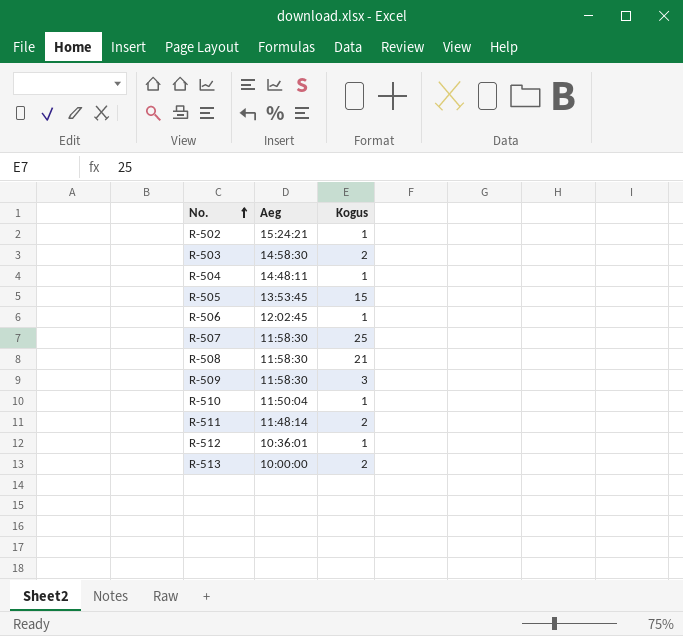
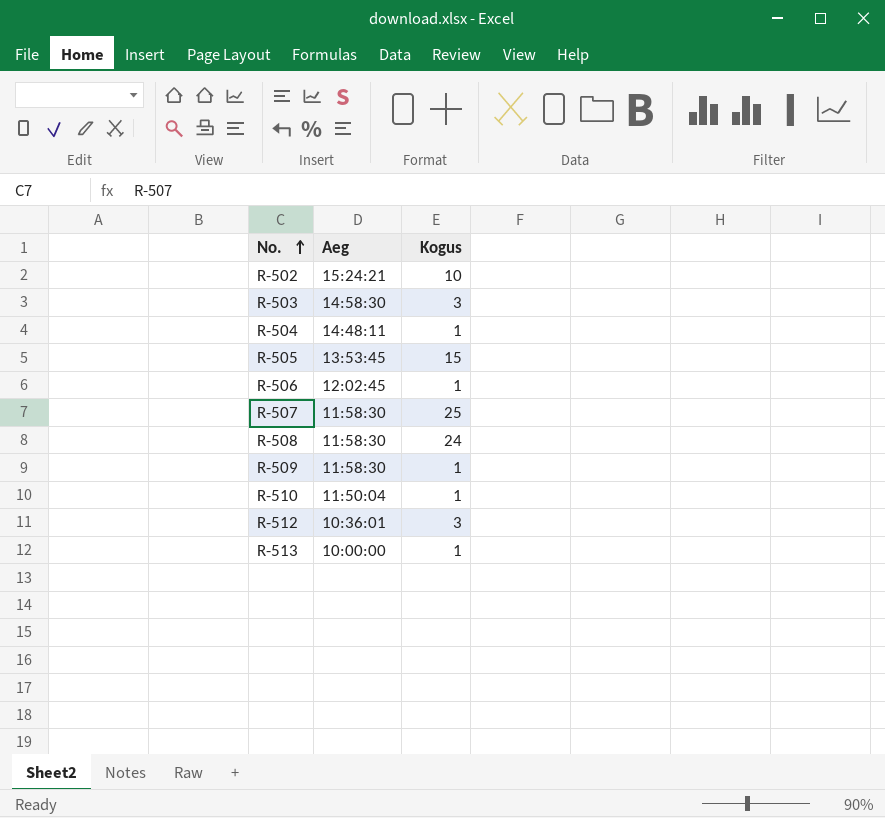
row R-511: 11:48:14 | 2 -> none
R-502 | Kogus: 1 -> 10
R-503 | Kogus: 2 -> 3
R-508 | Kogus: 21 -> 24
R-509 | Kogus: 3 -> 1
R-512 | Kogus: 1 -> 3
R-513 | Kogus: 2 -> 1

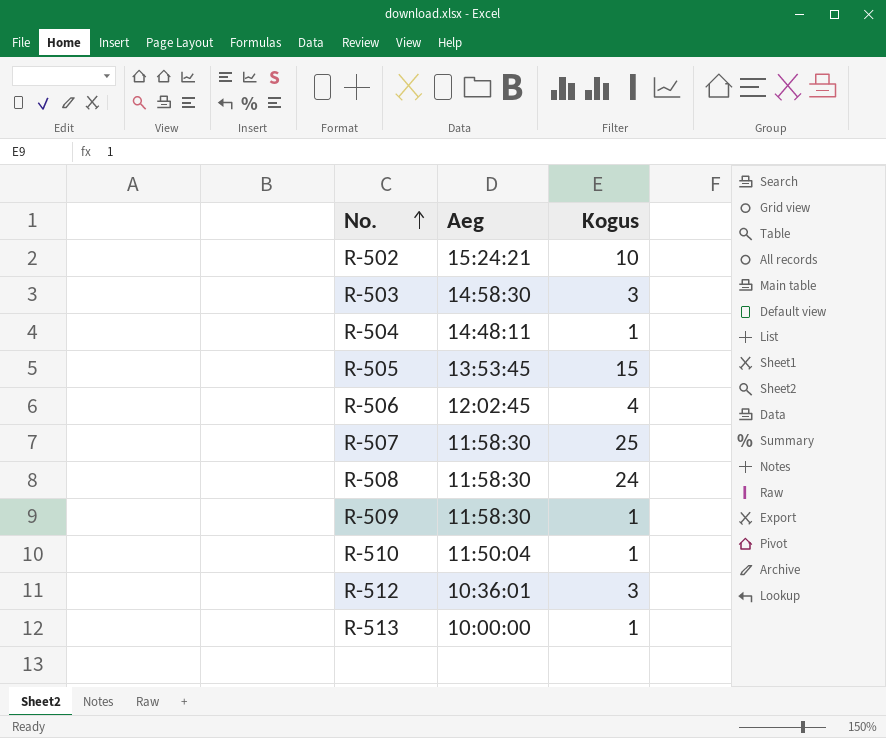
R-506 | Kogus: 1 -> 4

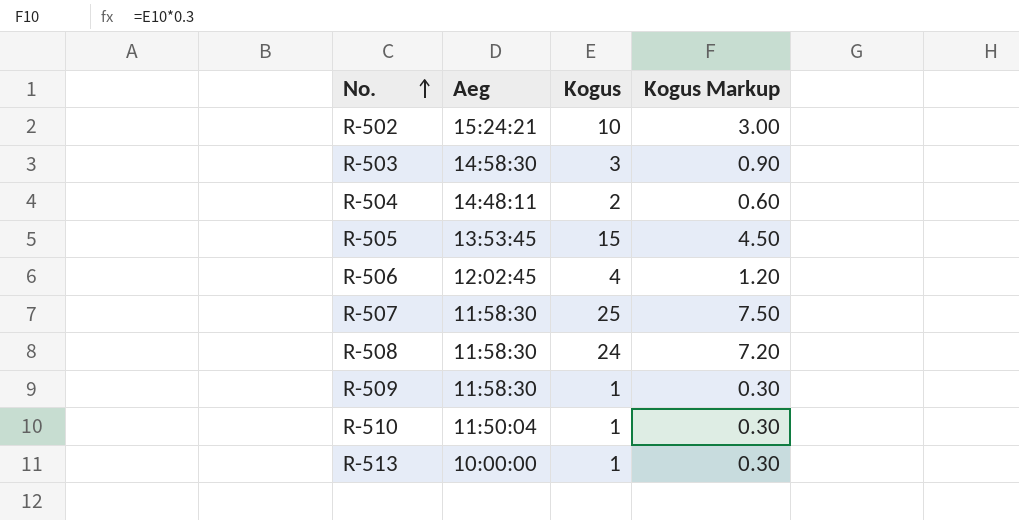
column Kogus Markup | formula: none -> [Kogus] * 0.3
row R-512: 10:36:01 | 3 -> none
R-504 | Kogus: 1 -> 2

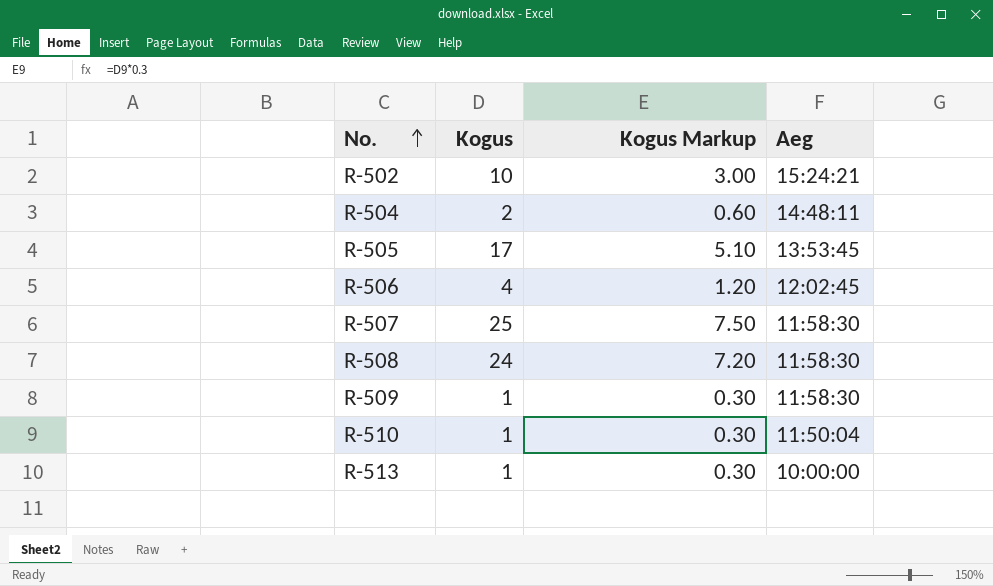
column Aeg | position: 2 -> 4
row R-503: 14:58:30 | 3 | 0.90 -> none
R-505 | Kogus: 15 -> 17
R-505 | Kogus Markup: 4.50 -> 5.10

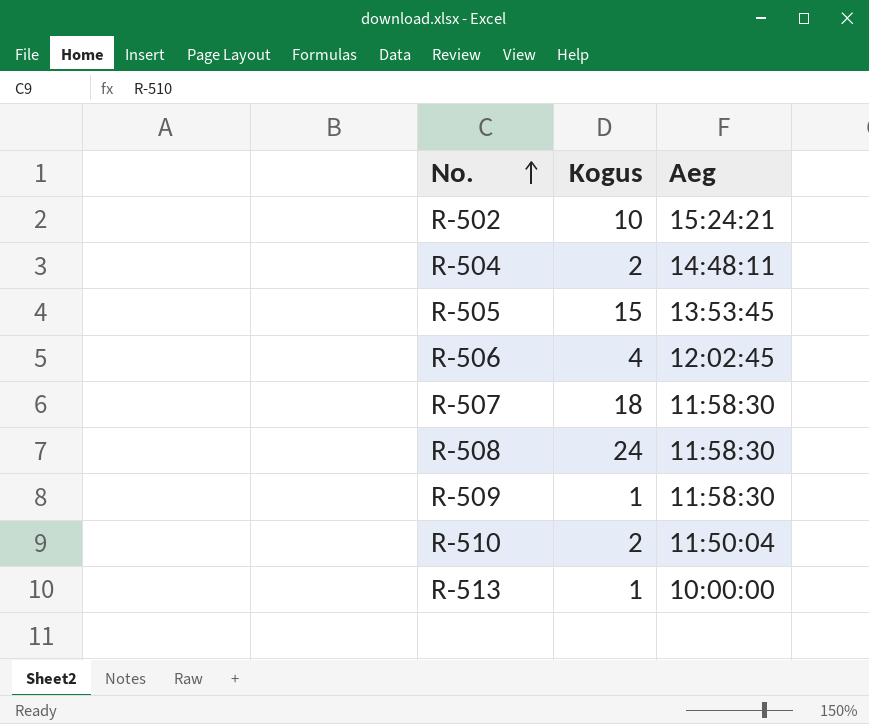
column Kogus Markup | formula: [Kogus] * 0.3 -> none
R-505 | Kogus: 17 -> 15
R-507 | Kogus: 25 -> 18
R-510 | Kogus: 1 -> 2

